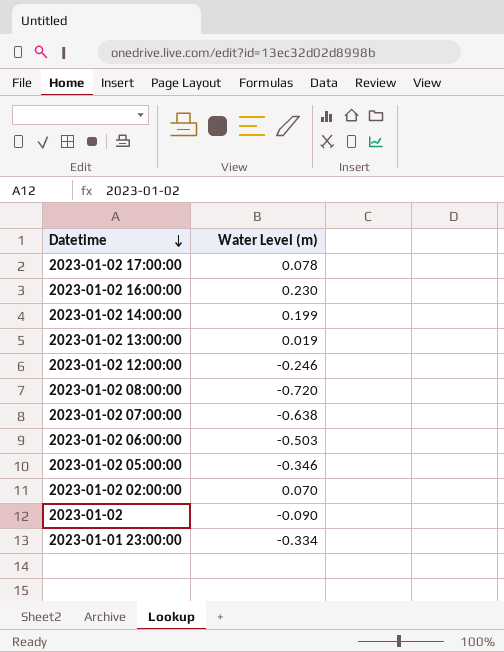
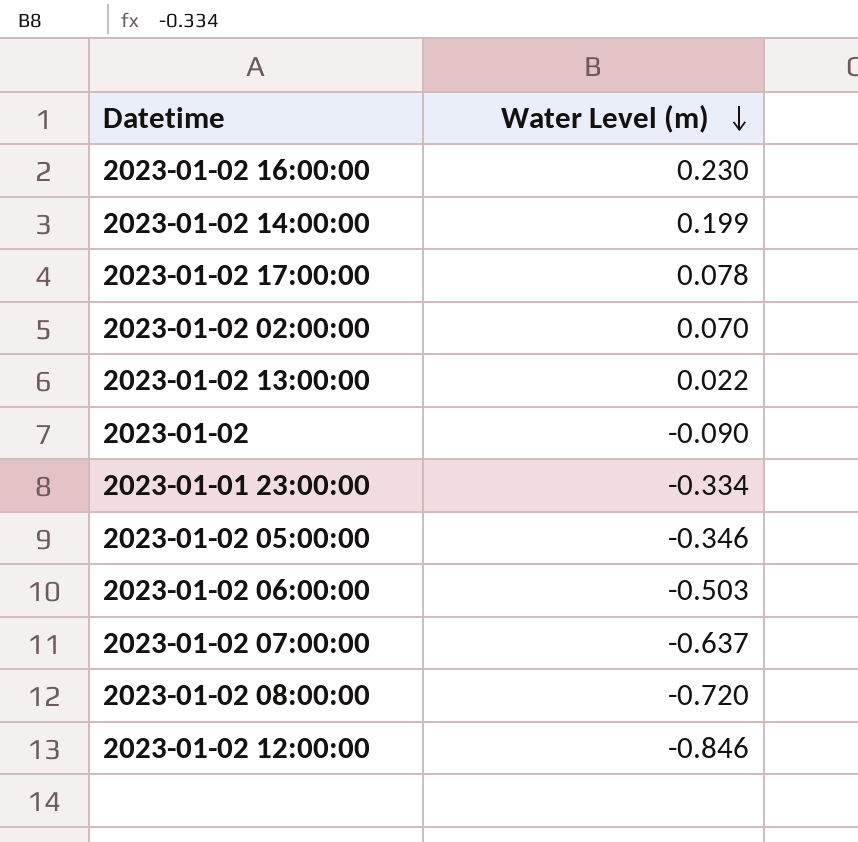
row order: Datetime descending -> Water Level (m) descending
2023-01-02 13:00:00 | Water Level (m): 0.019 -> 0.022
2023-01-02 07:00:00 | Water Level (m): -0.638 -> -0.637
2023-01-02 12:00:00 | Water Level (m): -0.246 -> -0.846

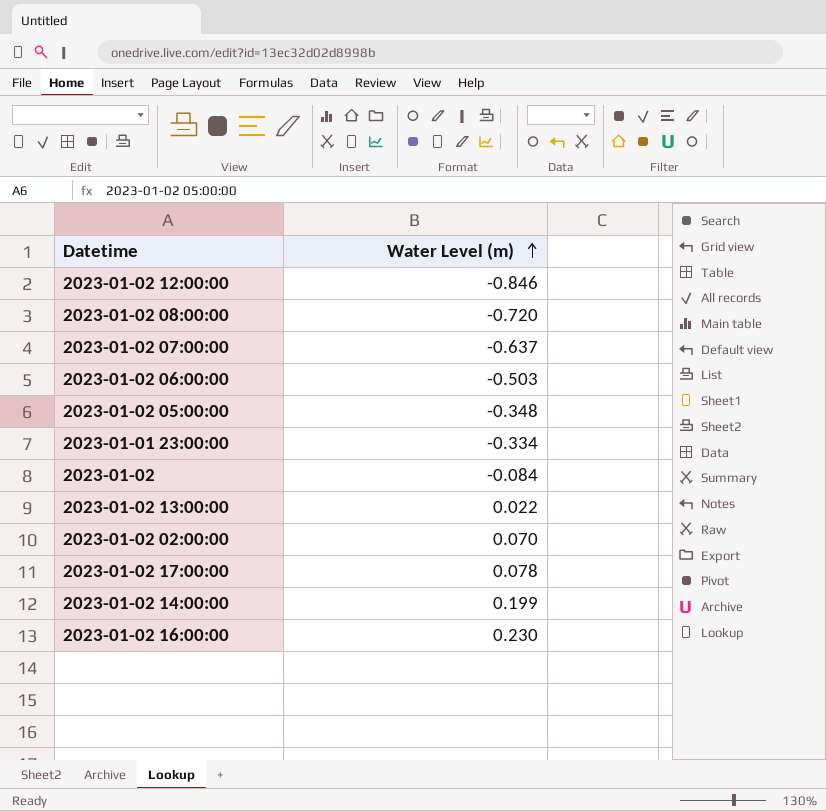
row order: Water Level (m) descending -> Water Level (m) ascending
2023-01-02 05:00:00 | Water Level (m): -0.346 -> -0.348
2023-01-02 | Water Level (m): -0.090 -> -0.084

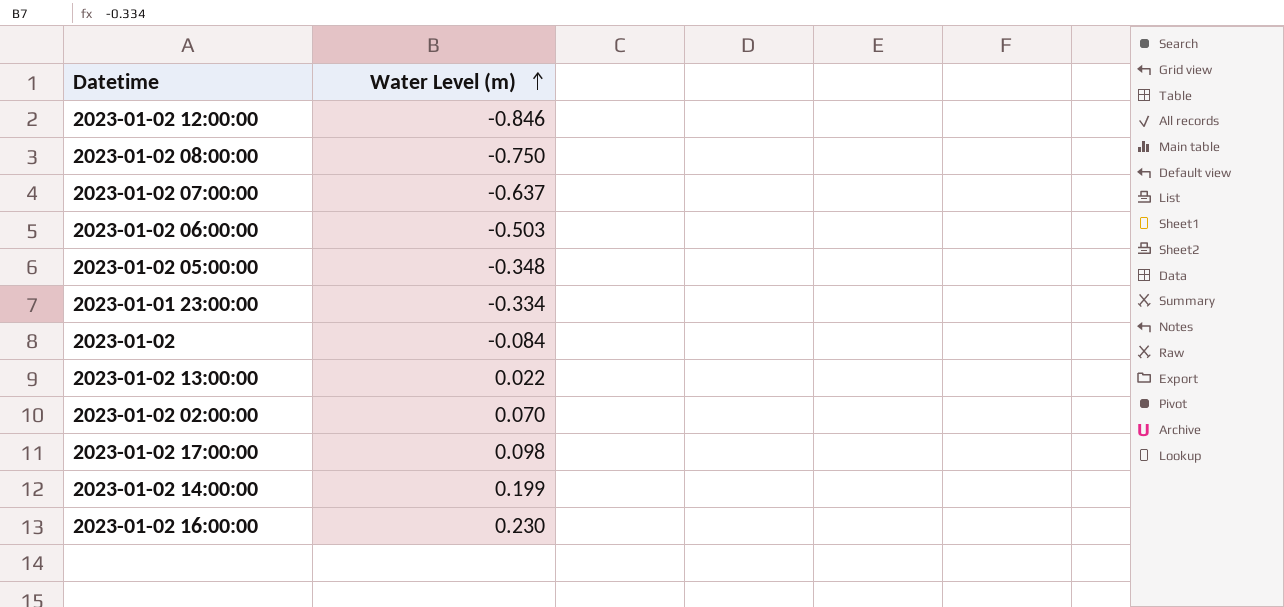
2023-01-02 08:00:00 | Water Level (m): -0.720 -> -0.750
2023-01-02 17:00:00 | Water Level (m): 0.078 -> 0.098

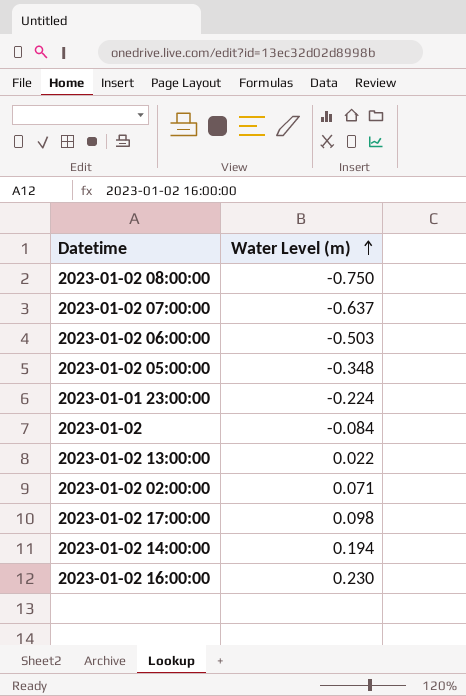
row 2023-01-02 12:00:00: -0.846 -> none
2023-01-01 23:00:00 | Water Level (m): -0.334 -> -0.224
2023-01-02 02:00:00 | Water Level (m): 0.070 -> 0.071
2023-01-02 14:00:00 | Water Level (m): 0.199 -> 0.194

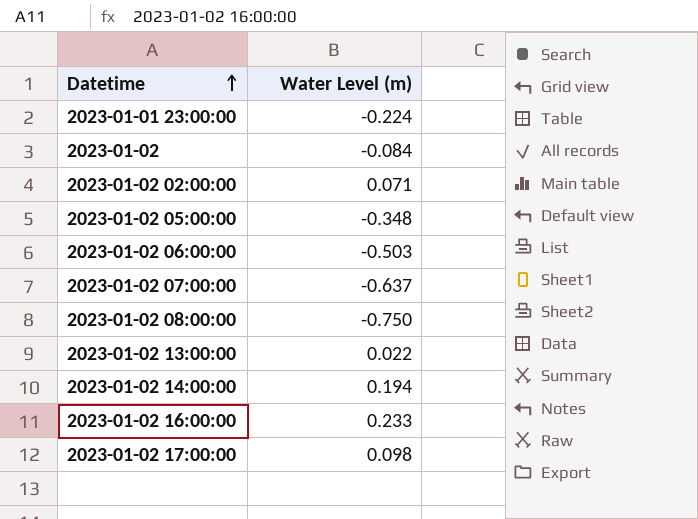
row order: Water Level (m) ascending -> Datetime ascending
2023-01-02 16:00:00 | Water Level (m): 0.230 -> 0.233

